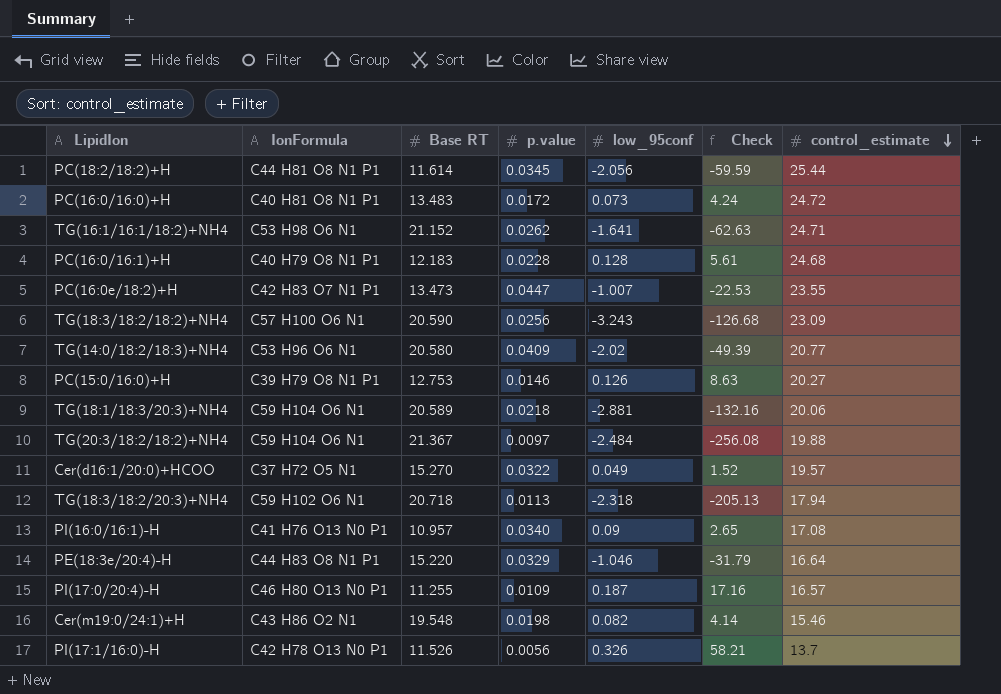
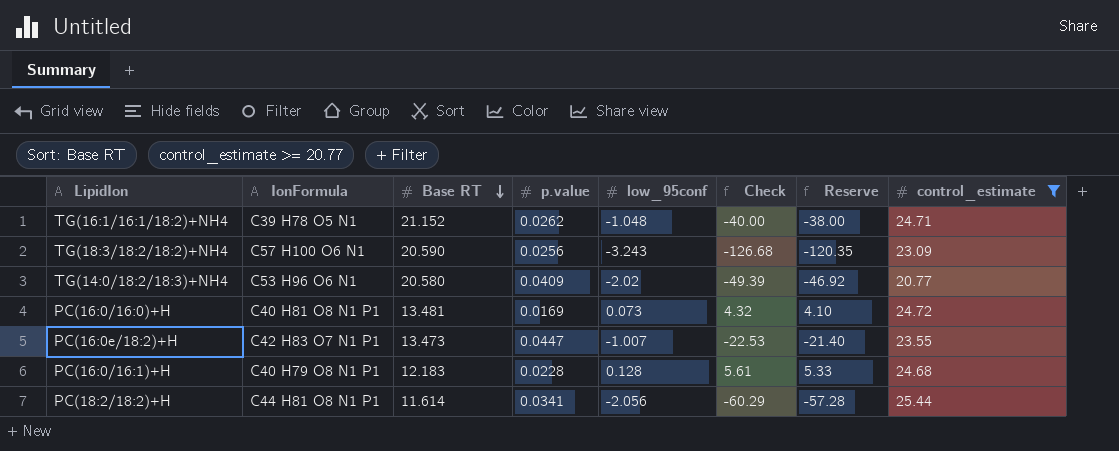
filter: none -> control_estimate >= 20.77
row order: control_estimate descending -> Base RT descending
column Reserve | formula: none -> [Check] * 0.95
TG(16:1/16:1/18:2)+NH4 | IonFormula: C53 H98 O6 N1 -> C39 H78 O5 N1
TG(16:1/16:1/18:2)+NH4 | low_95conf: -1.641 -> -1.048
TG(16:1/16:1/18:2)+NH4 | Check: -62.63 -> -40.00
PC(16:0/16:0)+H | Base RT: 13.483 -> 13.481
PC(16:0/16:0)+H | p.value: 0.0172 -> 0.0169
PC(16:0/16:0)+H | Check: 4.24 -> 4.32
PC(18:2/18:2)+H | p.value: 0.0345 -> 0.0341
PC(18:2/18:2)+H | Check: -59.59 -> -60.29

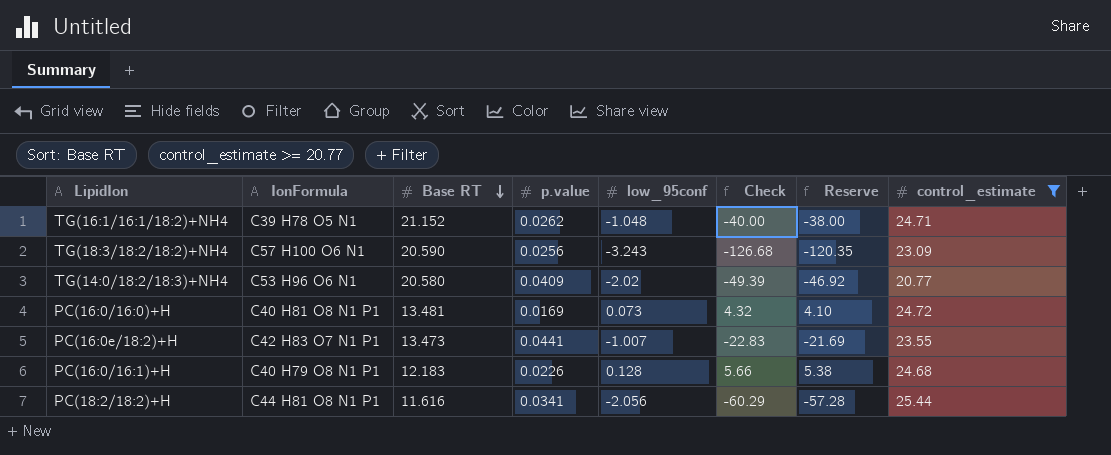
PC(16:0e/18:2)+H | p.value: 0.0447 -> 0.0441
PC(16:0e/18:2)+H | Check: -22.53 -> -22.83
PC(16:0e/18:2)+H | Reserve: -21.40 -> -21.69
PC(16:0/16:1)+H | p.value: 0.0228 -> 0.0226
PC(16:0/16:1)+H | Check: 5.61 -> 5.66
PC(16:0/16:1)+H | Reserve: 5.33 -> 5.38
PC(18:2/18:2)+H | Base RT: 11.614 -> 11.616

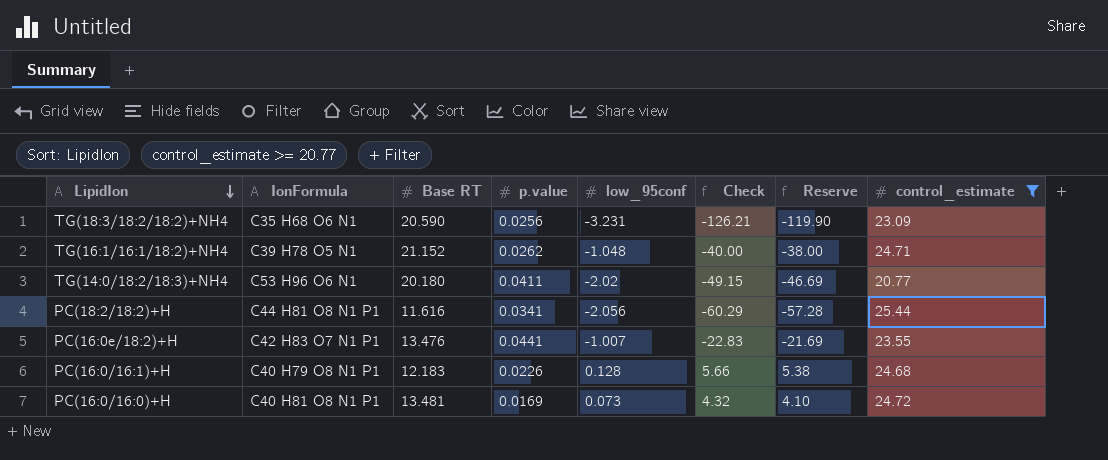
row order: Base RT descending -> LipidIon descending
TG(18:3/18:2/18:2)+NH4 | IonFormula: C57 H100 O6 N1 -> C35 H68 O6 N1
TG(18:3/18:2/18:2)+NH4 | low_95conf: -3.243 -> -3.231
TG(18:3/18:2/18:2)+NH4 | Check: -126.68 -> -126.21
TG(18:3/18:2/18:2)+NH4 | Reserve: -120.35 -> -119.90
TG(14:0/18:2/18:3)+NH4 | Base RT: 20.580 -> 20.180
TG(14:0/18:2/18:3)+NH4 | p.value: 0.0409 -> 0.0411
TG(14:0/18:2/18:3)+NH4 | Check: -49.39 -> -49.15
TG(14:0/18:2/18:3)+NH4 | Reserve: -46.92 -> -46.69
PC(16:0e/18:2)+H | Base RT: 13.473 -> 13.476

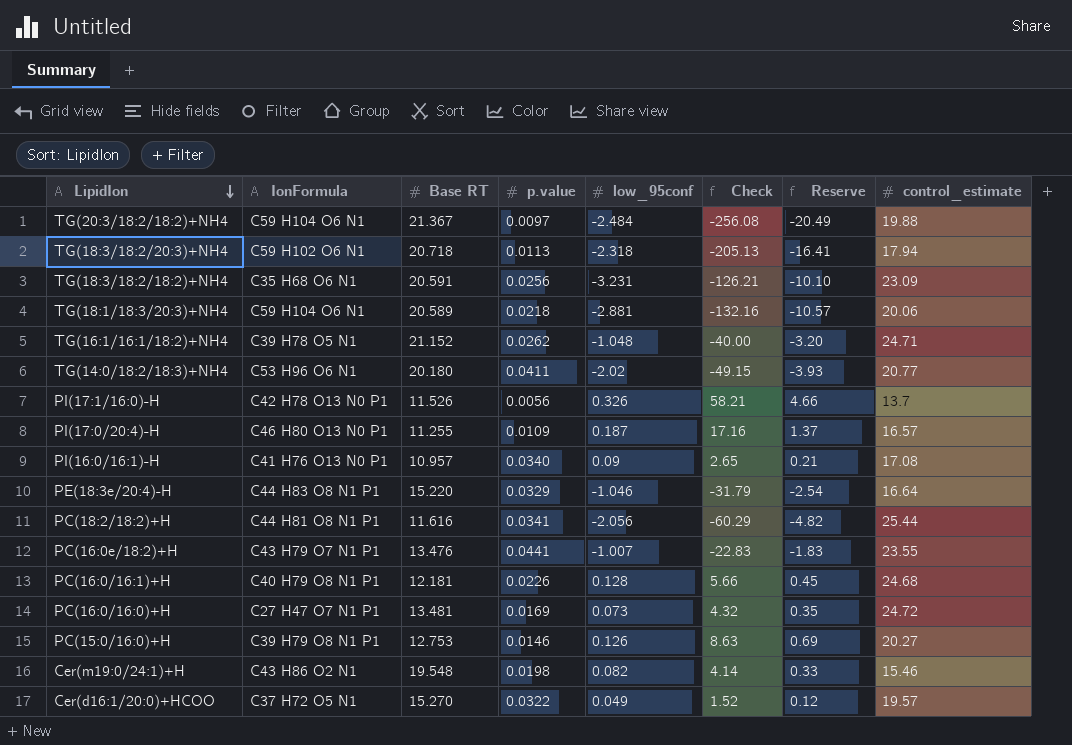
filter: control_estimate >= 20.77 -> none
column Reserve | formula: [Check] * 0.95 -> [Check] * 0.08
TG(18:3/18:2/18:2)+NH4 | Base RT: 20.590 -> 20.591
PC(16:0e/18:2)+H | IonFormula: C42 H83 O7 N1 P1 -> C43 H79 O7 N1 P1
PC(16:0/16:1)+H | Base RT: 12.183 -> 12.181
PC(16:0/16:0)+H | IonFormula: C40 H81 O8 N1 P1 -> C27 H47 O7 N1 P1

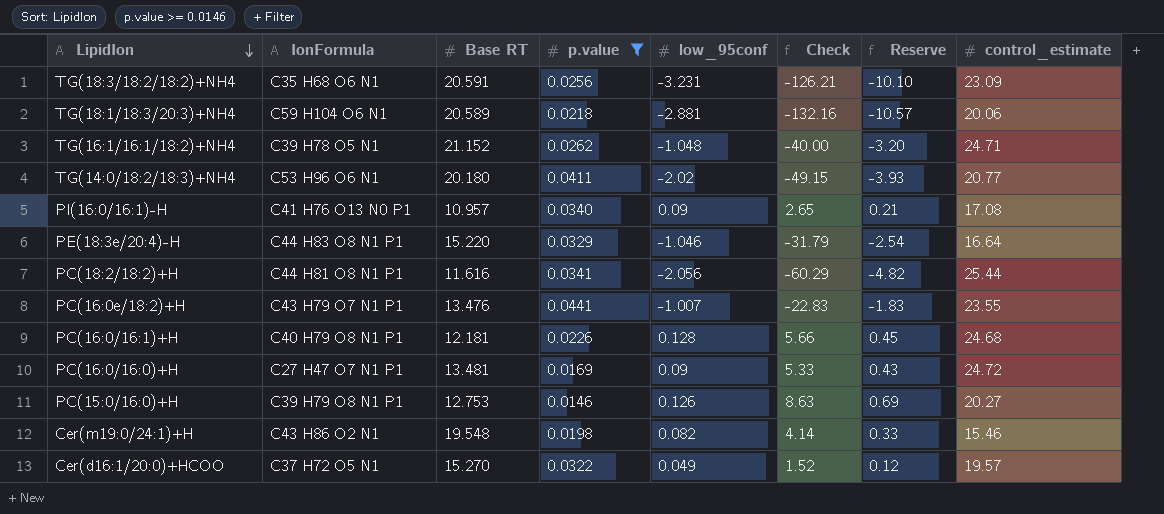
filter: none -> p.value >= 0.0146
PC(16:0/16:0)+H | low_95conf: 0.073 -> 0.09
PC(16:0/16:0)+H | Check: 4.32 -> 5.33
PC(16:0/16:0)+H | Reserve: 0.35 -> 0.43

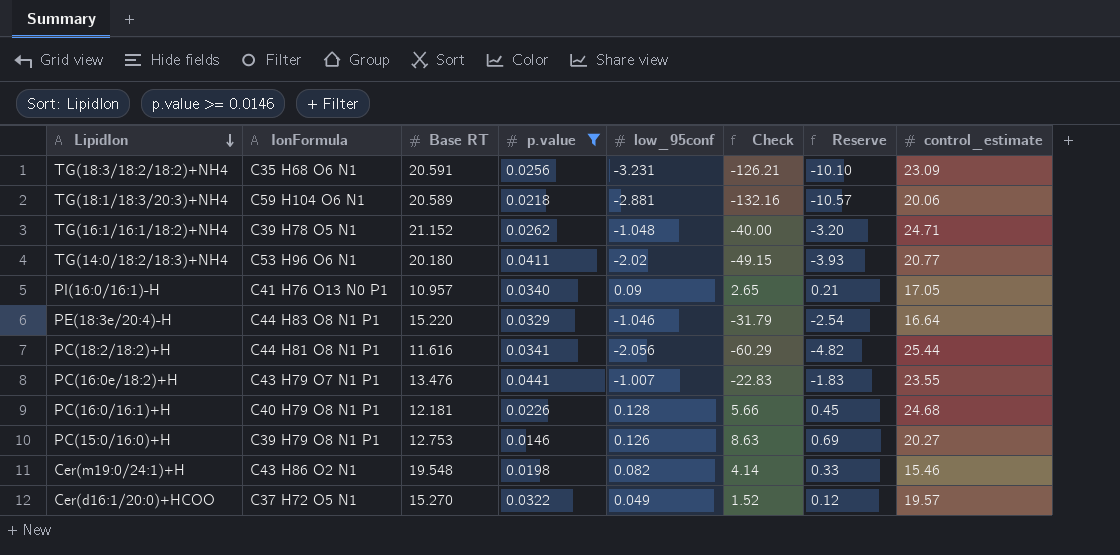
row PC(16:0/16:0)+H: C27 H47 O7 N1 P1 | 13.481 | 0.0169 | 0.09 | 5.33 | 0.43 | 24.72 -> none
PI(16:0/16:1)-H | control_estimate: 17.08 -> 17.05

